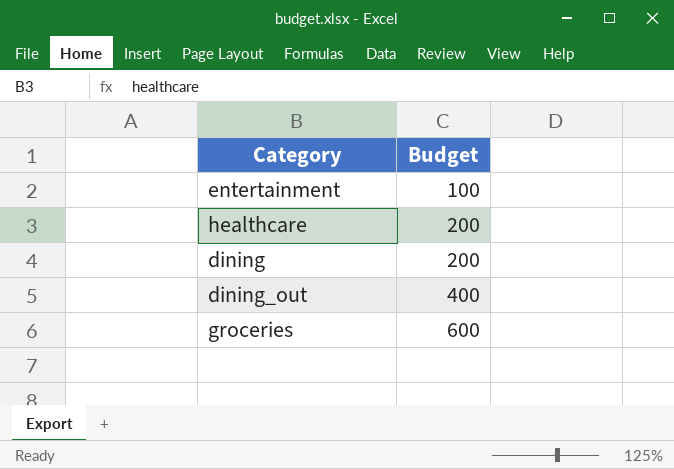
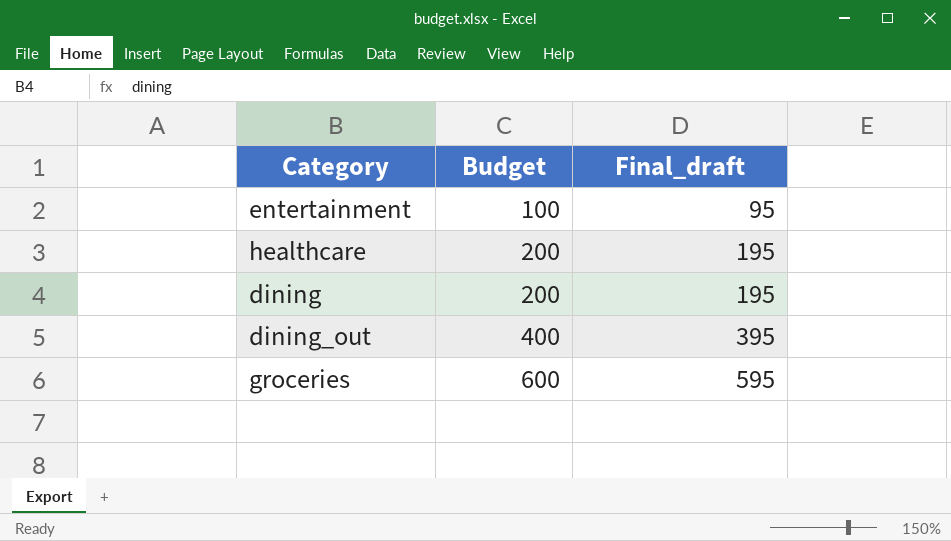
column Final_draft | formula: none -> [Budget] - 5

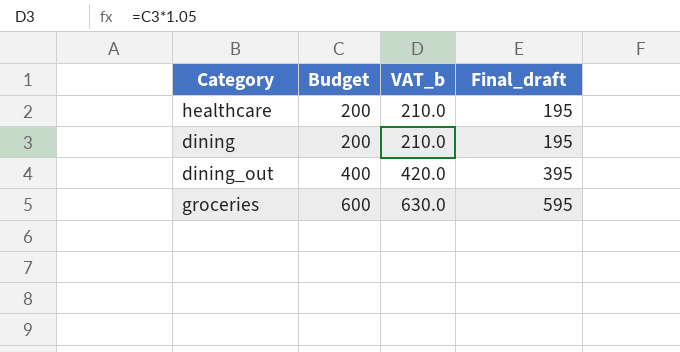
column VAT_b | formula: none -> [Budget] * 1.05
row entertainment: 100 | 95 -> none

